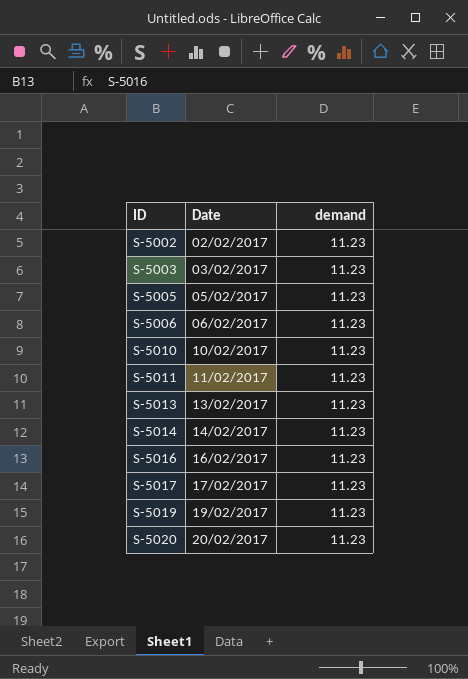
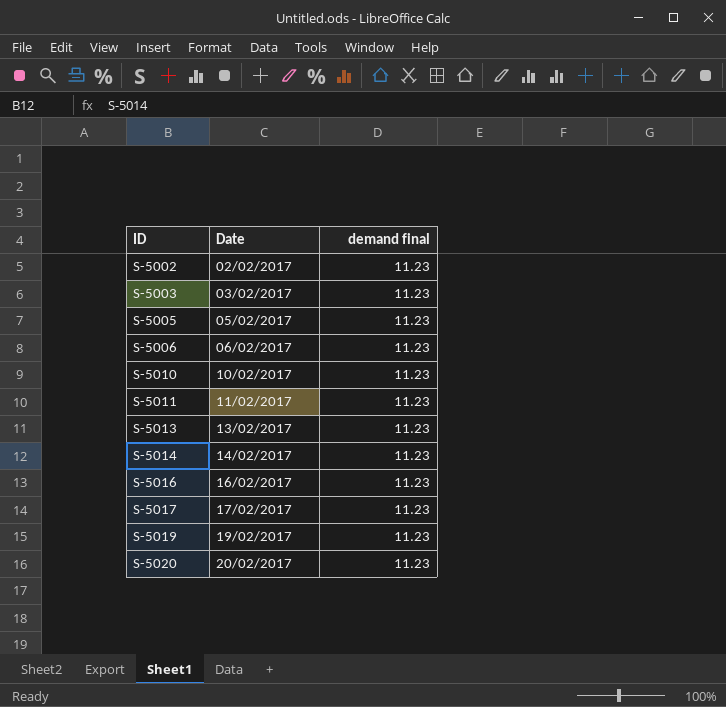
column name: demand -> demand final

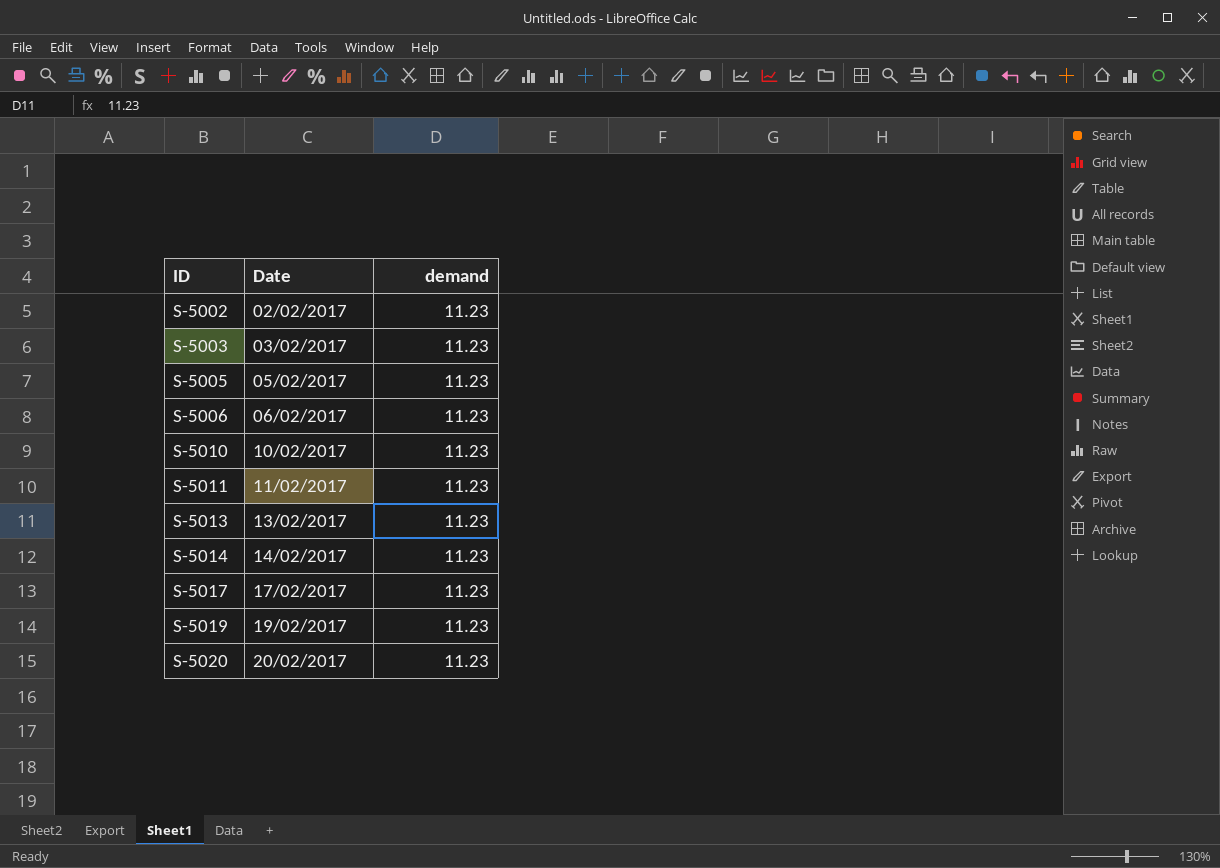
column name: demand final -> demand
row S-5016: 16/02/2017 | 11.23 -> none

